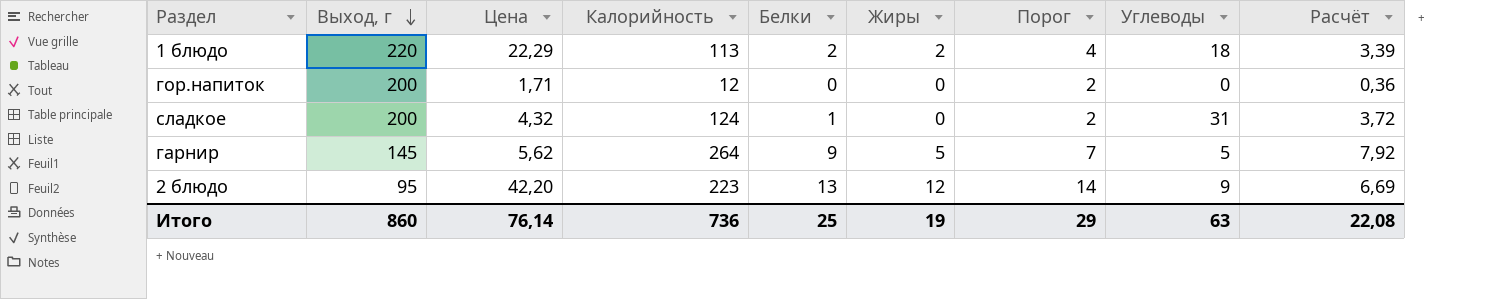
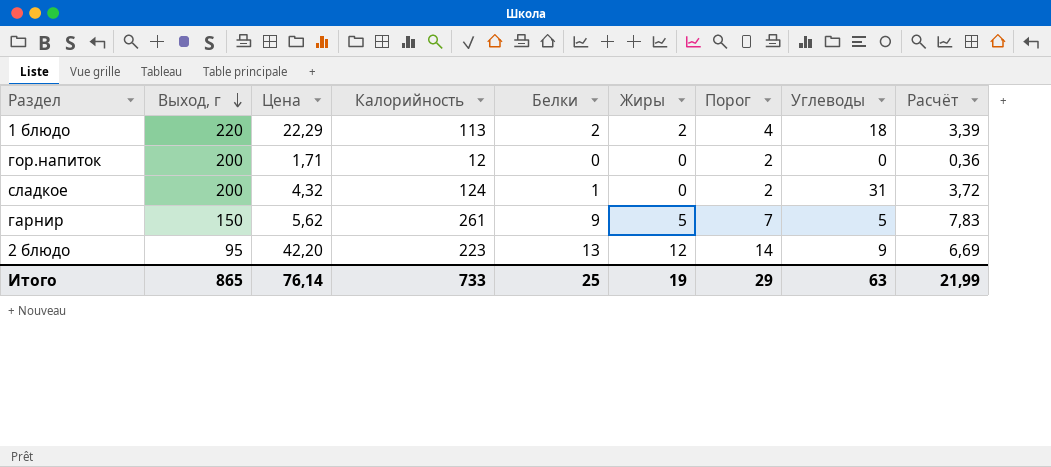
гарнир | Выход, г: 145 -> 150
гарнир | Калорийность: 264 -> 261
гарнир | Расчёт: 7,92 -> 7,83
Итого | Выход, г: 860 -> 865
Итого | Калорийность: 736 -> 733
Итого | Расчёт: 22,08 -> 21,99

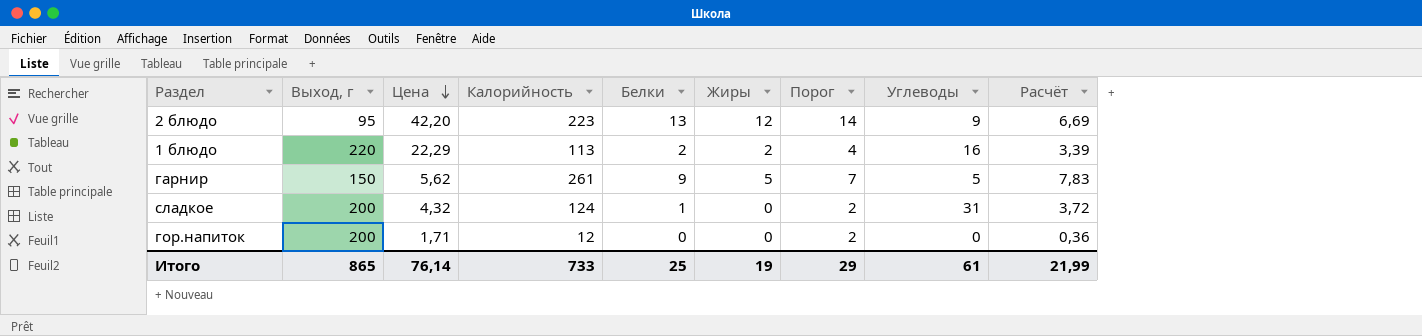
row order: Выход, г descending -> Цена descending
1 блюдо | Углеводы: 18 -> 16
Итого | Углеводы: 63 -> 61

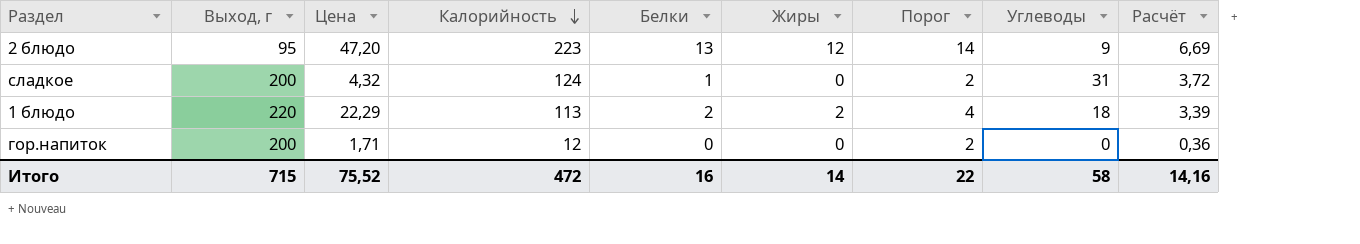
row order: Цена descending -> Калорийность descending
row гарнир: 150 | 5,62 | 261 | 9 | 5 | 7 | 5 | 7,83 -> none
2 блюдо | Цена: 42,20 -> 47,20
1 блюдо | Углеводы: 16 -> 18
Итого | Выход, г: 865 -> 715
Итого | Цена: 76,14 -> 75,52
Итого | Калорийность: 733 -> 472
Итого | Белки: 25 -> 16
Итого | Жиры: 19 -> 14
Итого | Порог: 29 -> 22
Итого | Углеводы: 61 -> 58
Итого | Расчёт: 21,99 -> 14,16

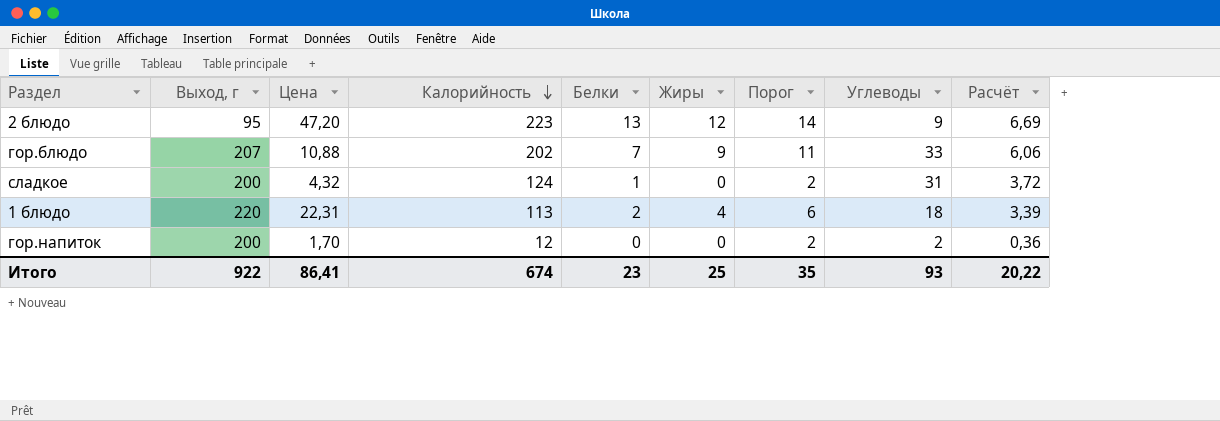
row гор.блюдо: none -> 207 | 10,88 | 202 | 7 | 9 | 11 | 33 | 6,06
1 блюдо | Цена: 22,29 -> 22,31
1 блюдо | Жиры: 2 -> 4
1 блюдо | Порог: 4 -> 6
гор.напиток | Цена: 1,71 -> 1,70
гор.напиток | Углеводы: 0 -> 2
Итого | Выход, г: 715 -> 922
Итого | Цена: 75,52 -> 86,41
Итого | Калорийность: 472 -> 674
Итого | Белки: 16 -> 23
Итого | Жиры: 14 -> 25
Итого | Порог: 22 -> 35
Итого | Углеводы: 58 -> 93
Итого | Расчёт: 14,16 -> 20,22

